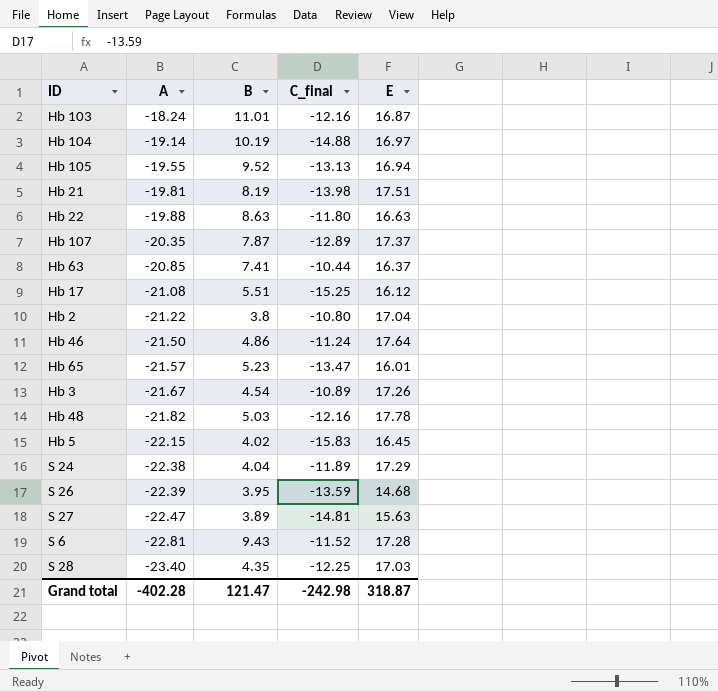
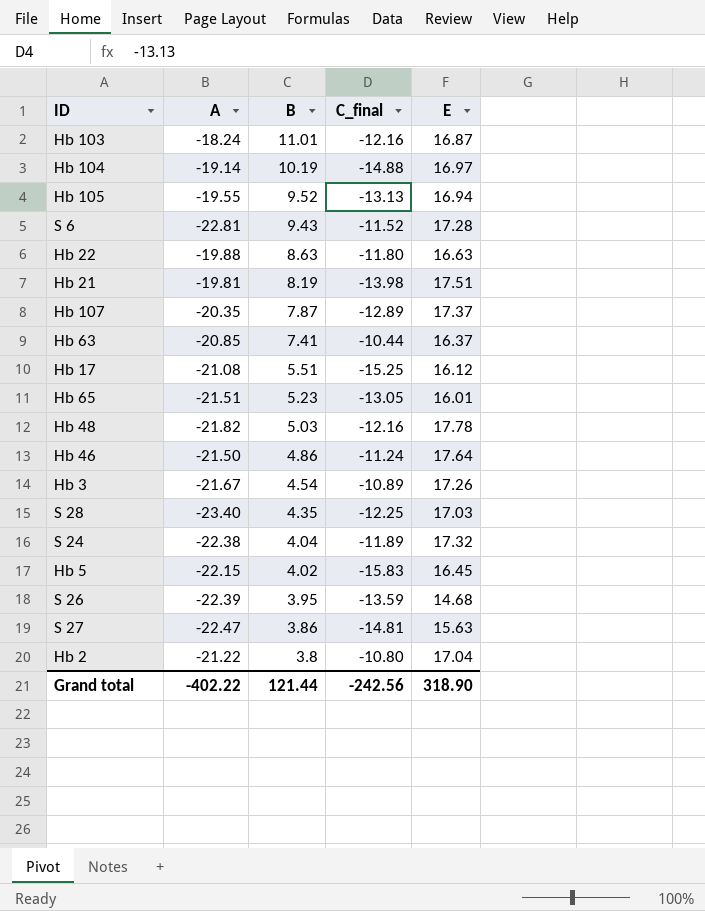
row order: A descending -> B descending
Hb 65 | A: -21.57 -> -21.51
Hb 65 | C_final: -13.47 -> -13.05
S 24 | E: 17.29 -> 17.32
S 27 | B: 3.89 -> 3.86
Grand total | A: -402.28 -> -402.22
Grand total | B: 121.47 -> 121.44
Grand total | C_final: -242.98 -> -242.56
Grand total | E: 318.87 -> 318.90

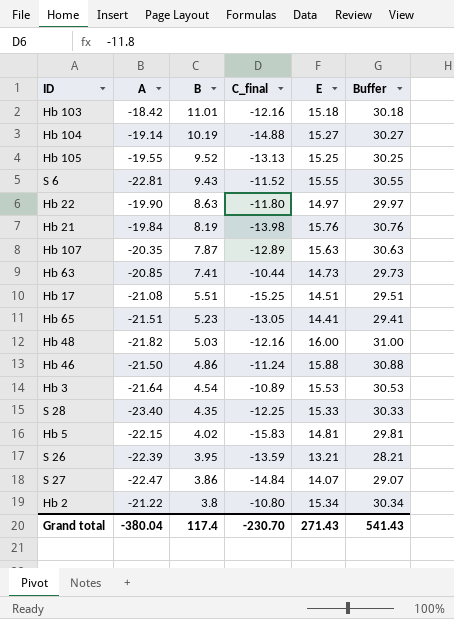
column Buffer | formula: none -> [E] + 15
row S 24: -22.38 | 4.04 | -11.89 | 17.32 -> none
Hb 103 | A: -18.24 -> -18.42
Hb 103 | E: 16.87 -> 15.18
Hb 104 | E: 16.97 -> 15.27
Hb 105 | E: 16.94 -> 15.25
S 6 | E: 17.28 -> 15.55
Hb 22 | A: -19.88 -> -19.90
Hb 22 | E: 16.63 -> 14.97
Hb 21 | A: -19.81 -> -19.84
Hb 21 | E: 17.51 -> 15.76
Hb 107 | E: 17.37 -> 15.63
Hb 63 | E: 16.37 -> 14.73
Hb 17 | E: 16.12 -> 14.51
Hb 65 | E: 16.01 -> 14.41
Hb 48 | E: 17.78 -> 16.00
Hb 46 | E: 17.64 -> 15.88
Hb 3 | A: -21.67 -> -21.64
Hb 3 | E: 17.26 -> 15.53
S 28 | E: 17.03 -> 15.33
Hb 5 | E: 16.45 -> 14.81
S 26 | E: 14.68 -> 13.21
S 27 | C_final: -14.81 -> -14.84
S 27 | E: 15.63 -> 14.07
Hb 2 | E: 17.04 -> 15.34
Grand total | A: -402.22 -> -380.04
Grand total | B: 121.44 -> 117.4
Grand total | C_final: -242.56 -> -230.70
Grand total | E: 318.90 -> 271.43

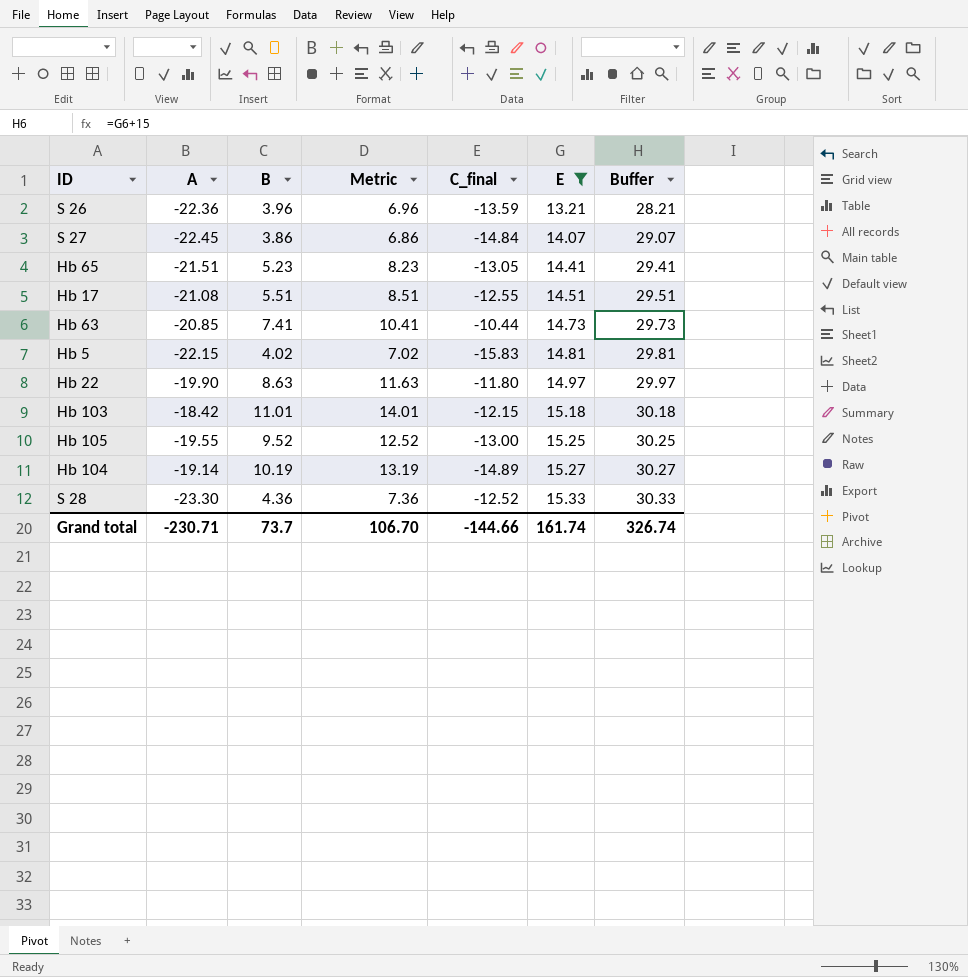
filter: none -> E <= 15.33
row order: B descending -> E ascending
column Metric | formula: none -> [B] + 3
S 26 | A: -22.39 -> -22.36
S 26 | B: 3.95 -> 3.96
S 27 | A: -22.47 -> -22.45
Hb 17 | C_final: -15.25 -> -12.55
Hb 103 | C_final: -12.16 -> -12.15
Hb 105 | C_final: -13.13 -> -13.00
Hb 104 | C_final: -14.88 -> -14.89
S 28 | A: -23.40 -> -23.30
S 28 | B: 4.35 -> 4.36
S 28 | C_final: -12.25 -> -12.52
Grand total | A: -380.04 -> -230.71
Grand total | B: 117.4 -> 73.7
Grand total | C_final: -230.70 -> -144.66
Grand total | E: 271.43 -> 161.74
Grand total | Buffer: 541.43 -> 326.74

